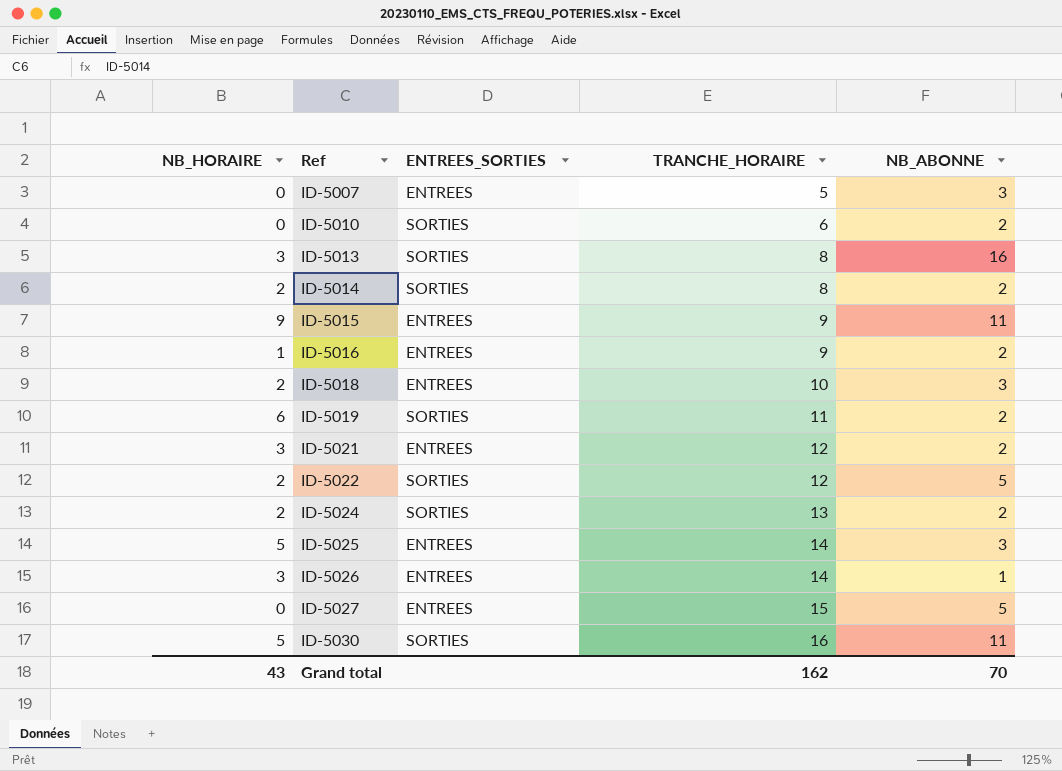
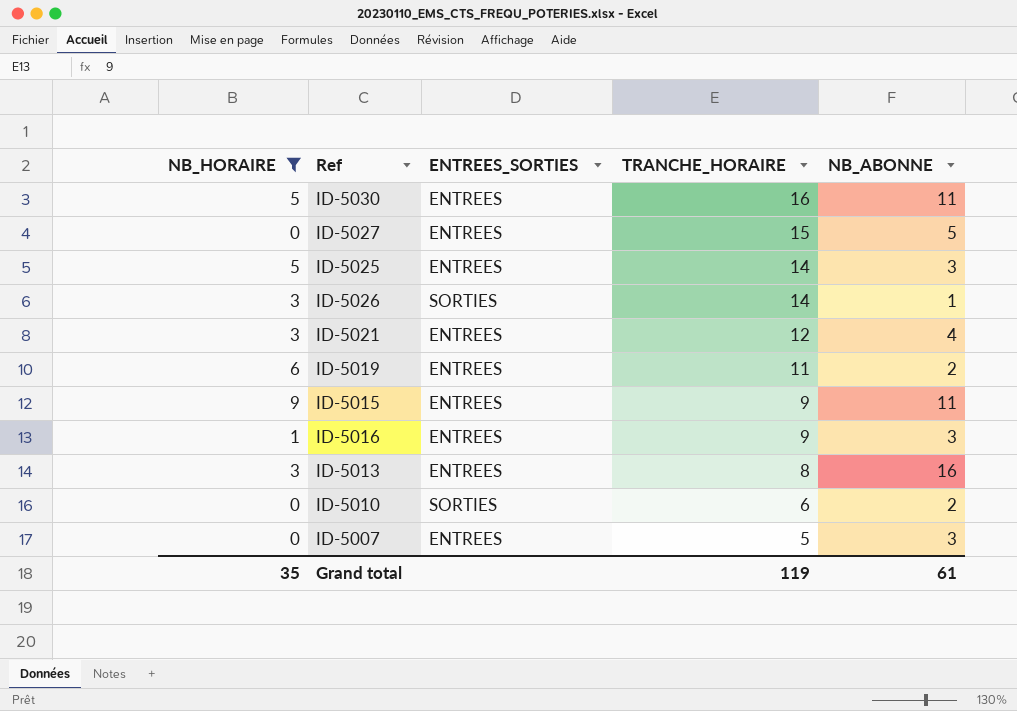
filter: none -> NB_HORAIRE != 2
row order: Ref ascending -> TRANCHE_HORAIRE descending
ID-5030 | ENTREES_SORTIES: SORTIES -> ENTREES
ID-5026 | ENTREES_SORTIES: ENTREES -> SORTIES
ID-5021 | NB_ABONNE: 2 -> 4
ID-5019 | ENTREES_SORTIES: SORTIES -> ENTREES
ID-5016 | NB_ABONNE: 2 -> 3
ID-5013 | ENTREES_SORTIES: SORTIES -> ENTREES
Grand total | NB_HORAIRE: 43 -> 35
Grand total | TRANCHE_HORAIRE: 162 -> 119
Grand total | NB_ABONNE: 70 -> 61

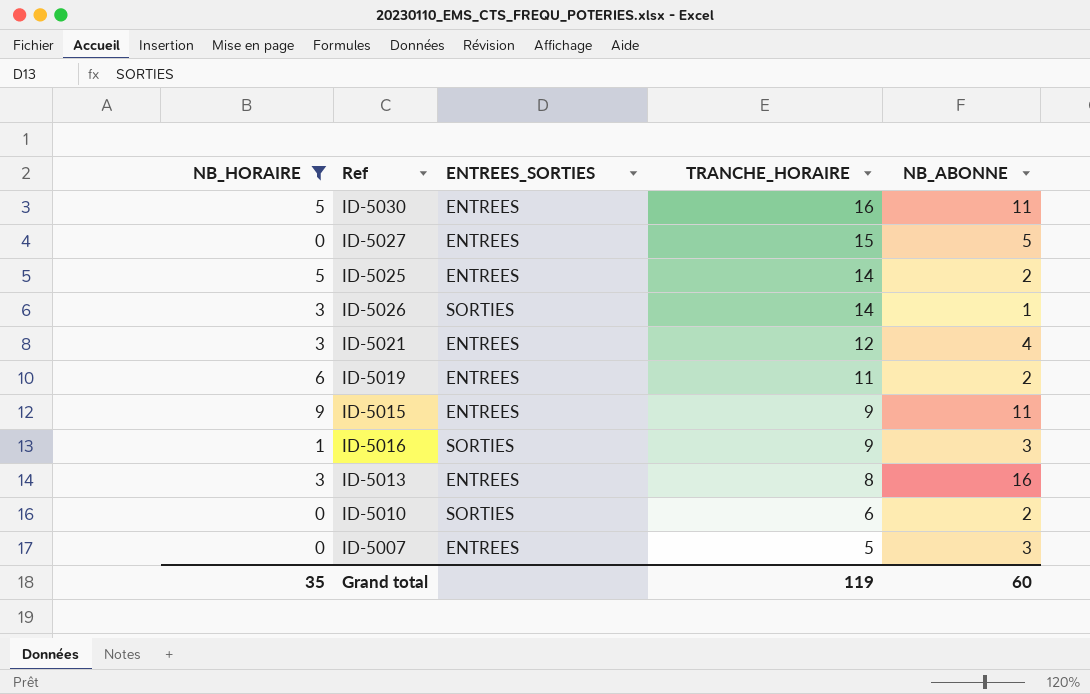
ID-5025 | NB_ABONNE: 3 -> 2
ID-5016 | ENTREES_SORTIES: ENTREES -> SORTIES
Grand total | NB_ABONNE: 61 -> 60

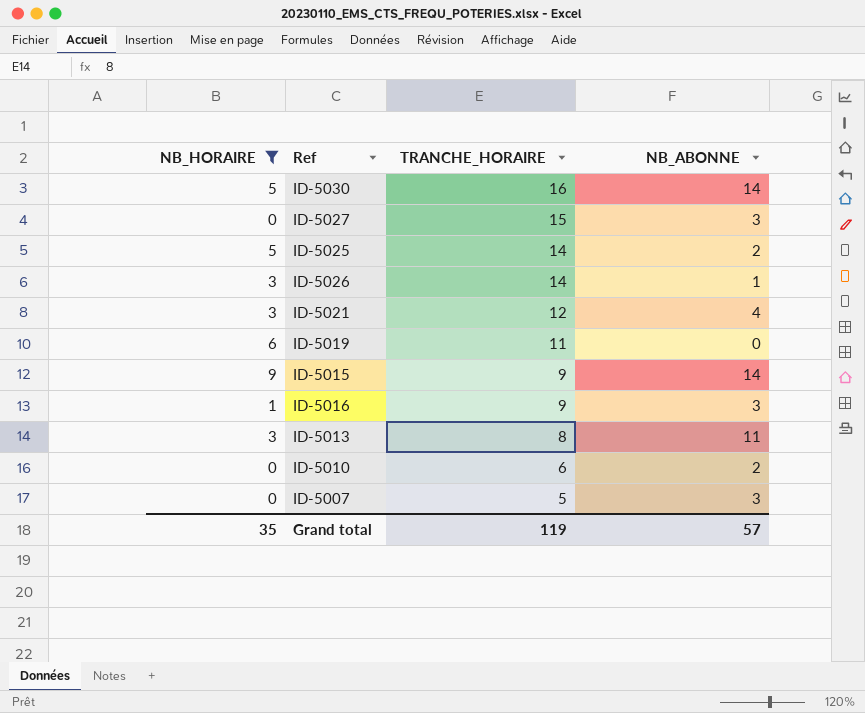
column ENTREES_SORTIES | position: 3 -> none
ID-5030 | NB_ABONNE: 11 -> 14
ID-5027 | NB_ABONNE: 5 -> 3
ID-5019 | NB_ABONNE: 2 -> 0
ID-5015 | NB_ABONNE: 11 -> 14
ID-5013 | NB_ABONNE: 16 -> 11
Grand total | NB_ABONNE: 60 -> 57

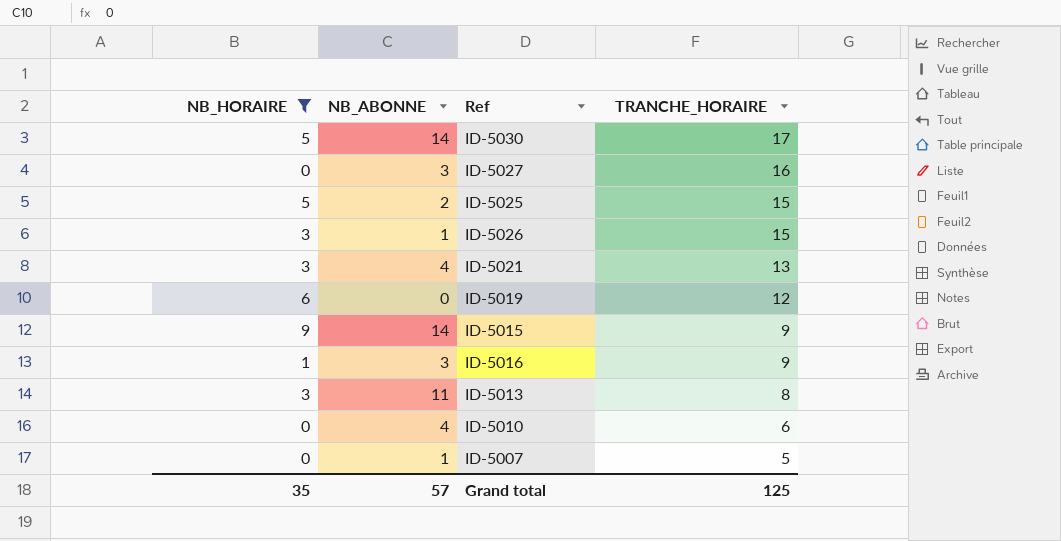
column NB_ABONNE | position: 4 -> 2
ID-5030 | TRANCHE_HORAIRE: 16 -> 17
ID-5027 | TRANCHE_HORAIRE: 15 -> 16
ID-5025 | TRANCHE_HORAIRE: 14 -> 15
ID-5026 | TRANCHE_HORAIRE: 14 -> 15
ID-5021 | TRANCHE_HORAIRE: 12 -> 13
ID-5019 | TRANCHE_HORAIRE: 11 -> 12
ID-5010 | NB_ABONNE: 2 -> 4
ID-5007 | NB_ABONNE: 3 -> 1
Grand total | TRANCHE_HORAIRE: 119 -> 125

